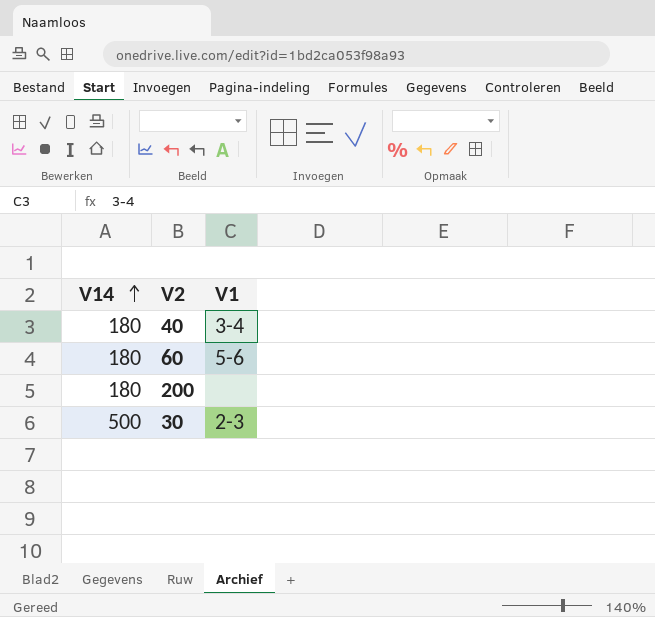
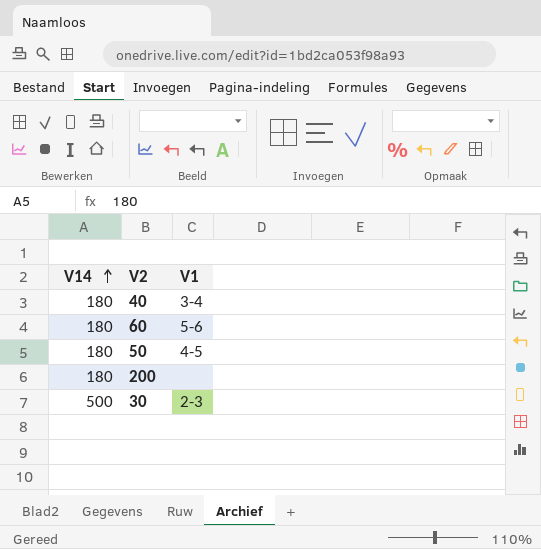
row 50: none -> 180 | 4-5

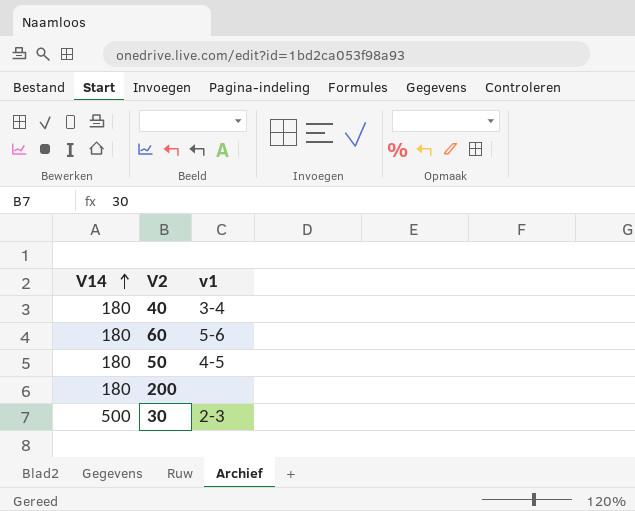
column name: V1 -> v1

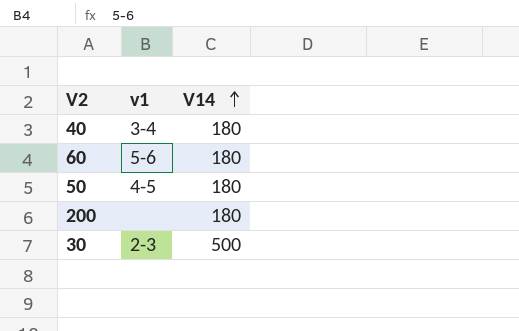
column V14 | position: 1 -> 3

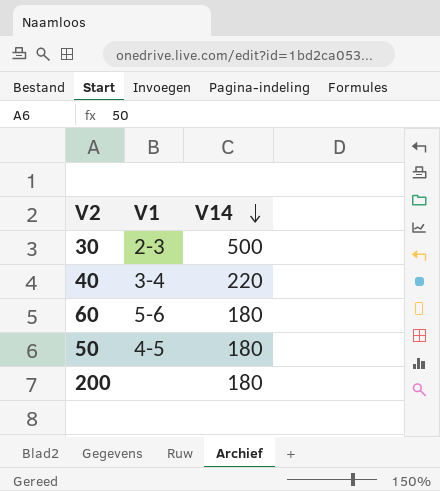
row order: V14 ascending -> V14 descending
column name: v1 -> V1
40 | V14: 180 -> 220

